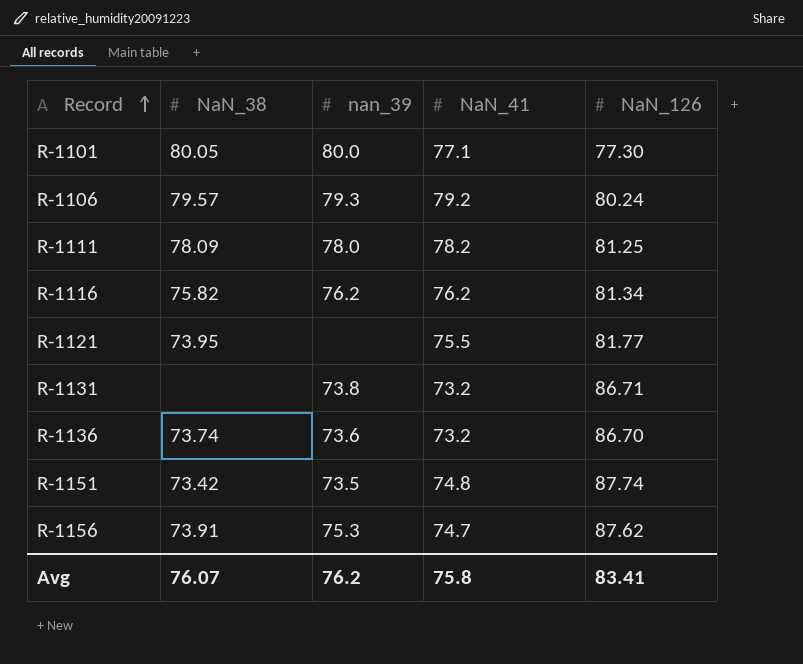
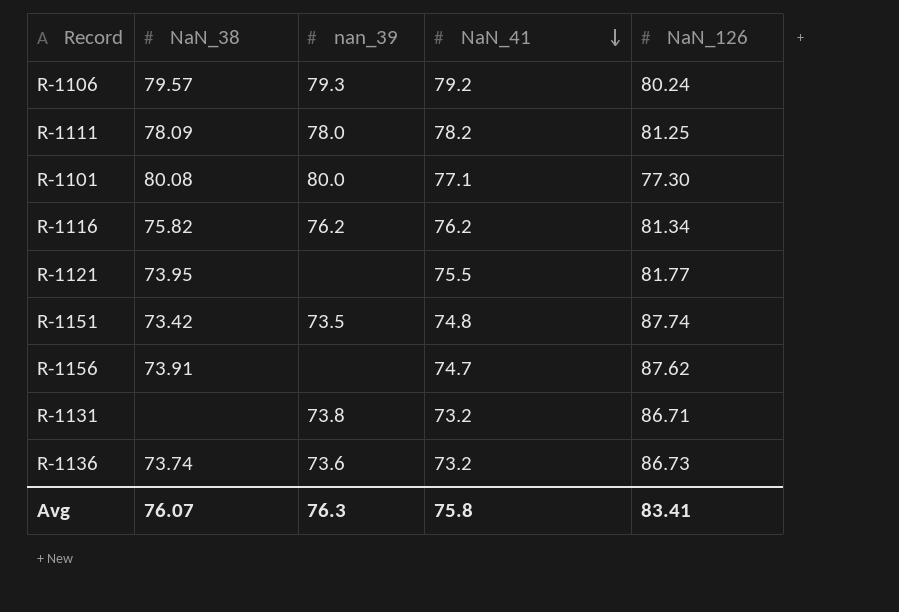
row order: Record ascending -> NaN_41 descending
R-1101 | NaN_38: 80.05 -> 80.08
R-1156 | nan_39: 75.3 -> none
R-1136 | NaN_126: 86.70 -> 86.73
Avg | nan_39: 76.2 -> 76.3

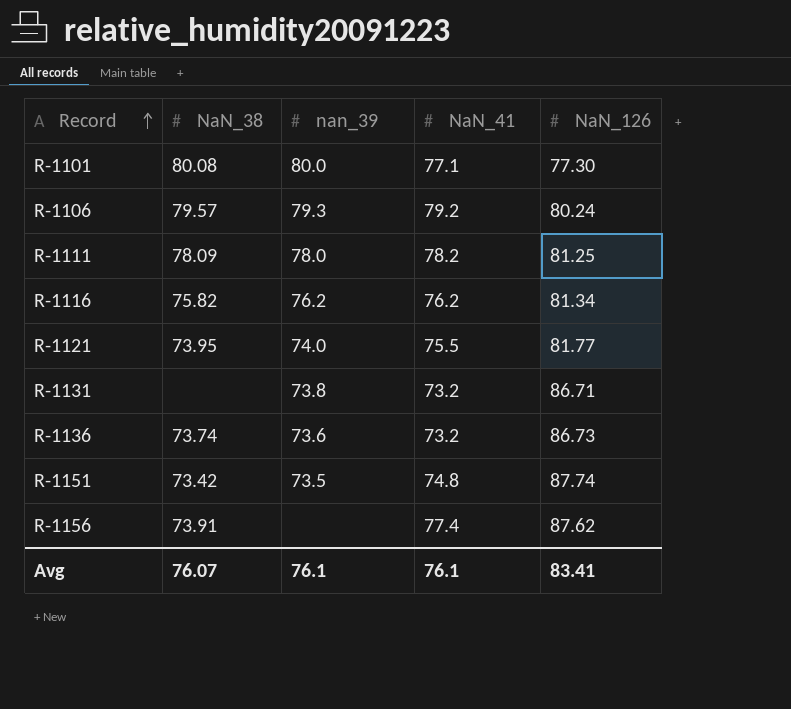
row order: NaN_41 descending -> Record ascending
R-1121 | nan_39: none -> 74.0
R-1156 | NaN_41: 74.7 -> 77.4
Avg | nan_39: 76.3 -> 76.1
Avg | NaN_41: 75.8 -> 76.1

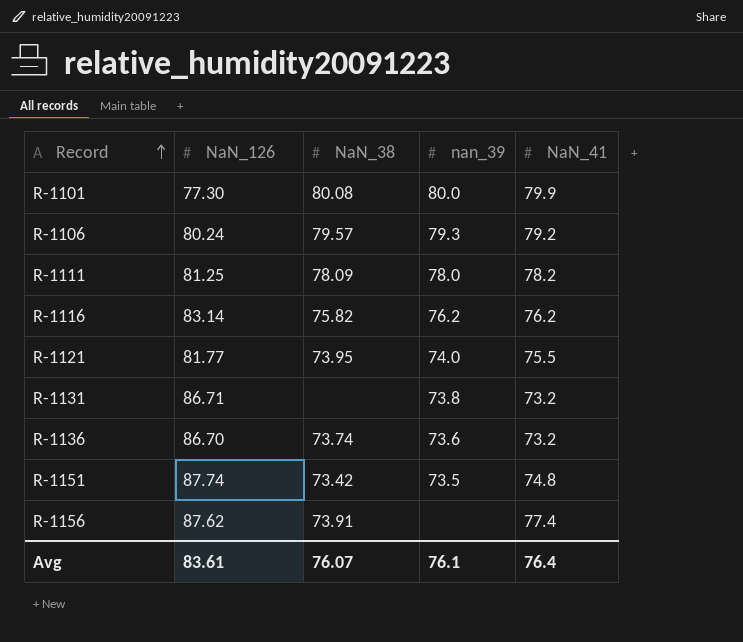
column NaN_126 | position: 5 -> 2
R-1101 | NaN_41: 77.1 -> 79.9
R-1116 | NaN_126: 81.34 -> 83.14
R-1136 | NaN_126: 86.73 -> 86.70
Avg | NaN_126: 83.41 -> 83.61
Avg | NaN_41: 76.1 -> 76.4

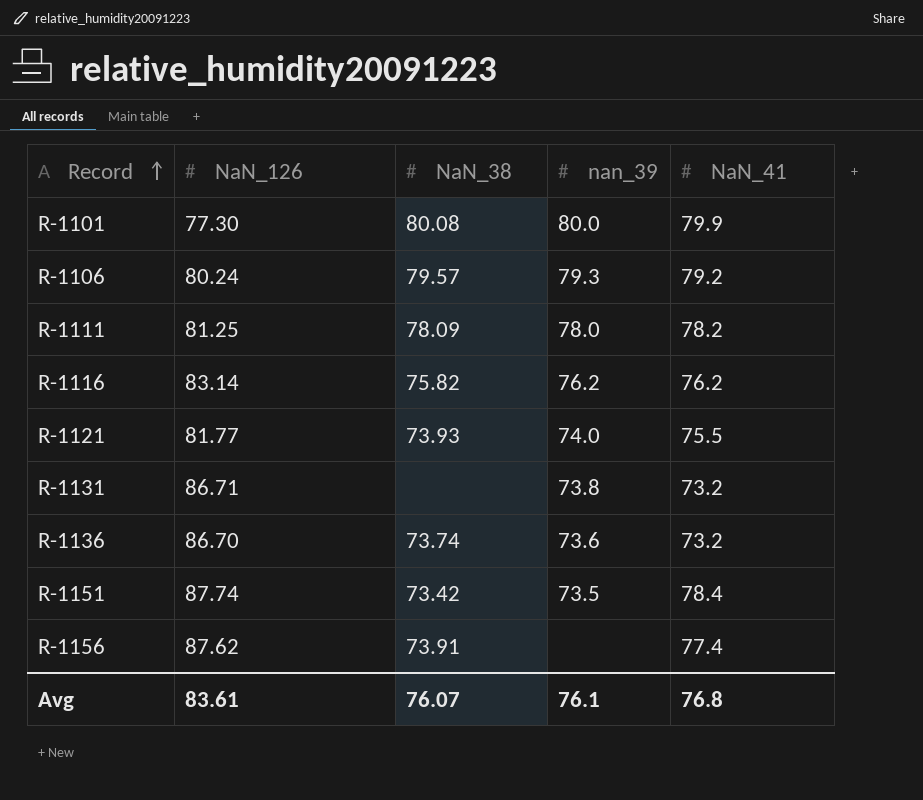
R-1121 | NaN_38: 73.95 -> 73.93
R-1151 | NaN_41: 74.8 -> 78.4
Avg | NaN_41: 76.4 -> 76.8

